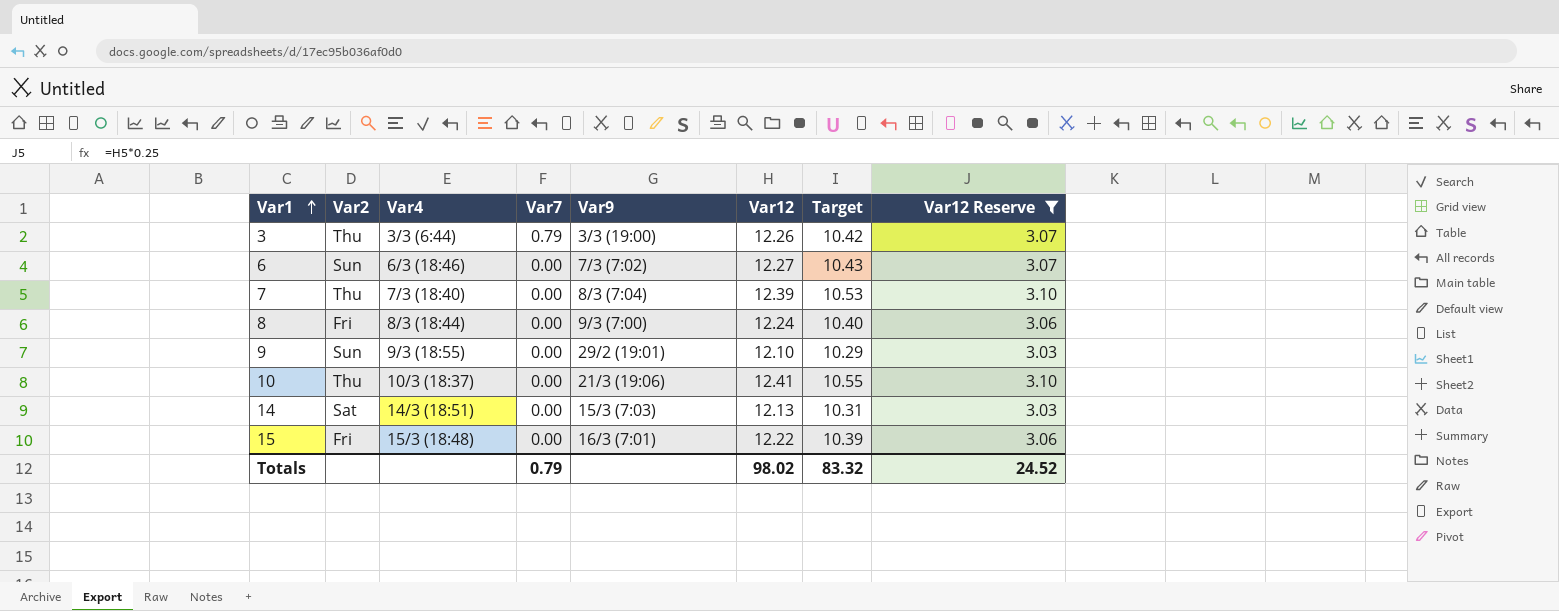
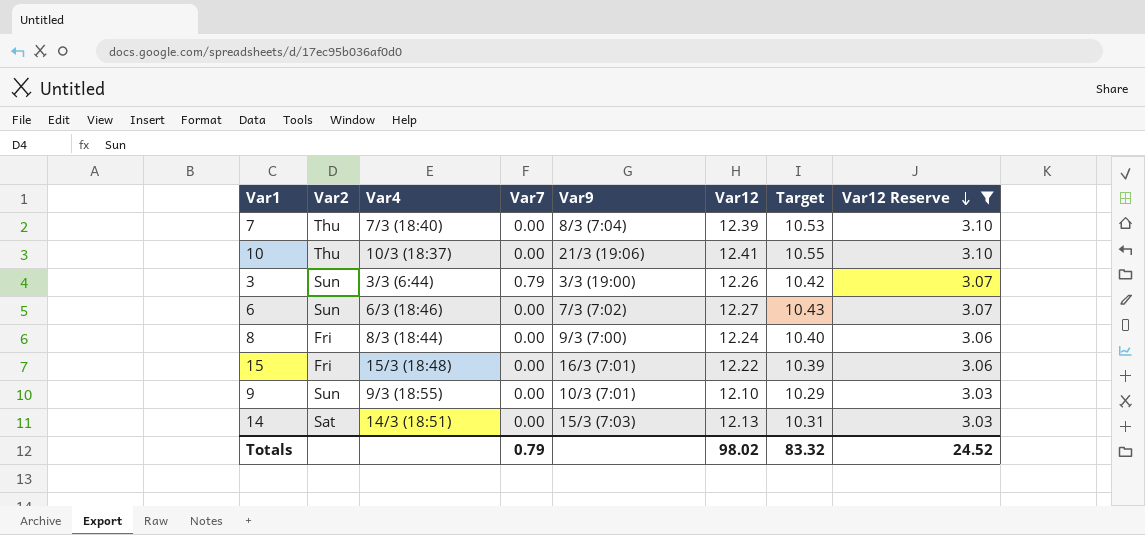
row order: Var1 ascending -> Var12 Reserve descending
3 | Var2: Thu -> Sun
9 | Var9: 29/2 (19:01) -> 10/3 (7:01)

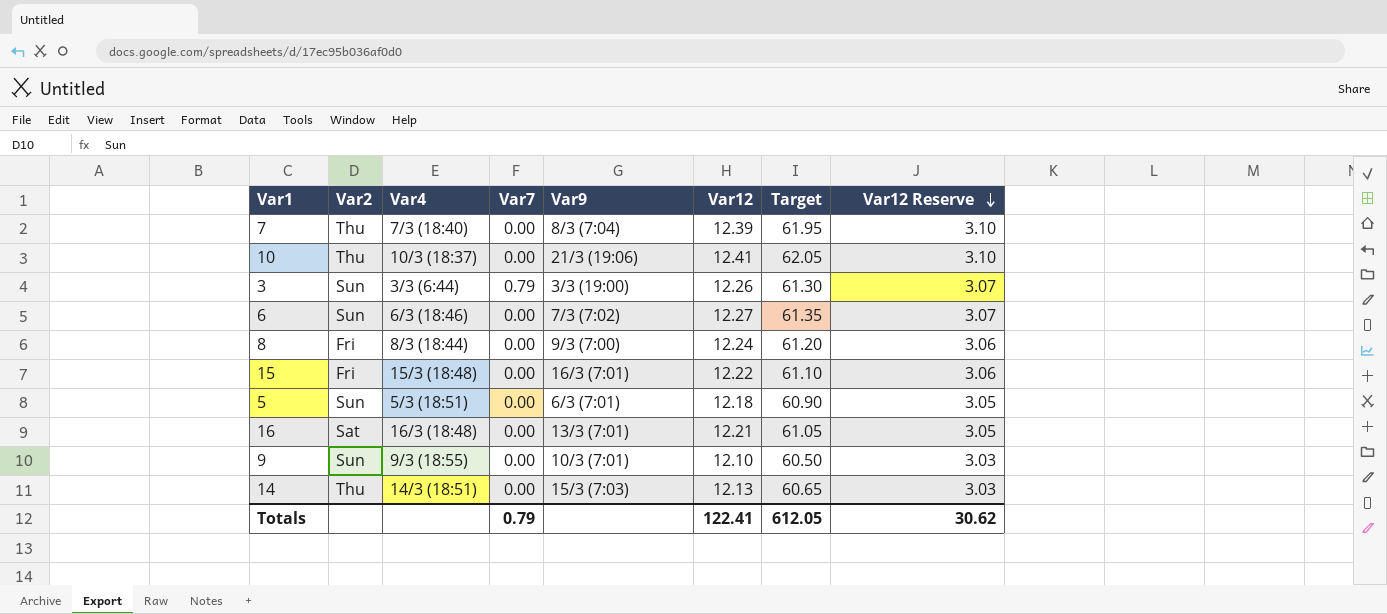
filter: Var12 Reserve != 3.05 -> none
column Target | formula: [Var12] * 0.85 -> [Var12] * 5
14 | Var2: Sat -> Thu
Totals | Var12: 98.02 -> 122.41
Totals | Target: 83.32 -> 612.05
Totals | Var12 Reserve: 24.52 -> 30.62

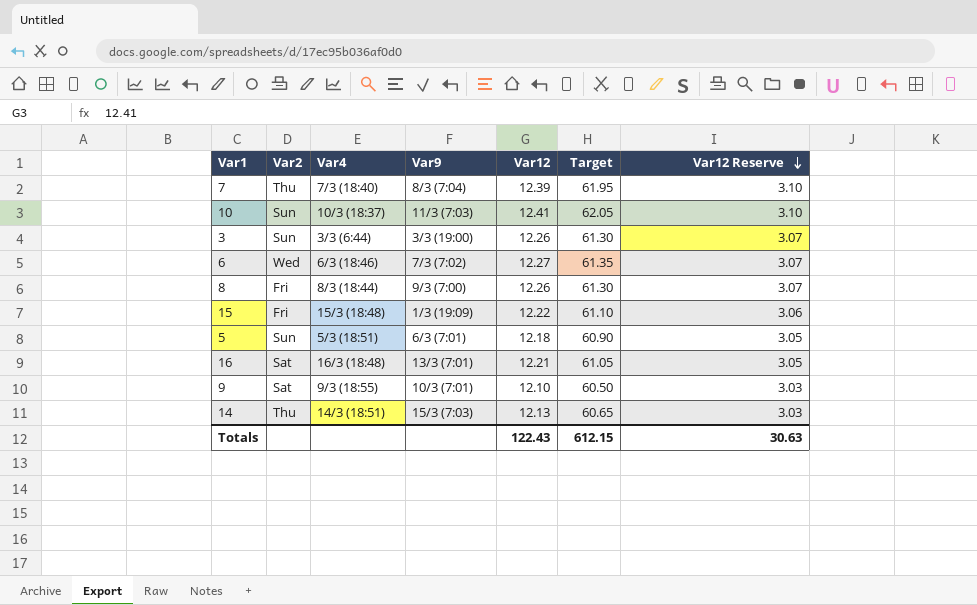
column Var7 | position: 4 -> none
10 | Var2: Thu -> Sun
10 | Var9: 21/3 (19:06) -> 11/3 (7:03)
6 | Var2: Sun -> Wed
8 | Var12: 12.24 -> 12.26
8 | Target: 61.20 -> 61.30
8 | Var12 Reserve: 3.06 -> 3.07
15 | Var9: 16/3 (7:01) -> 1/3 (19:09)
9 | Var2: Sun -> Sat
Totals | Var12: 122.41 -> 122.43
Totals | Target: 612.05 -> 612.15
Totals | Var12 Reserve: 30.62 -> 30.63

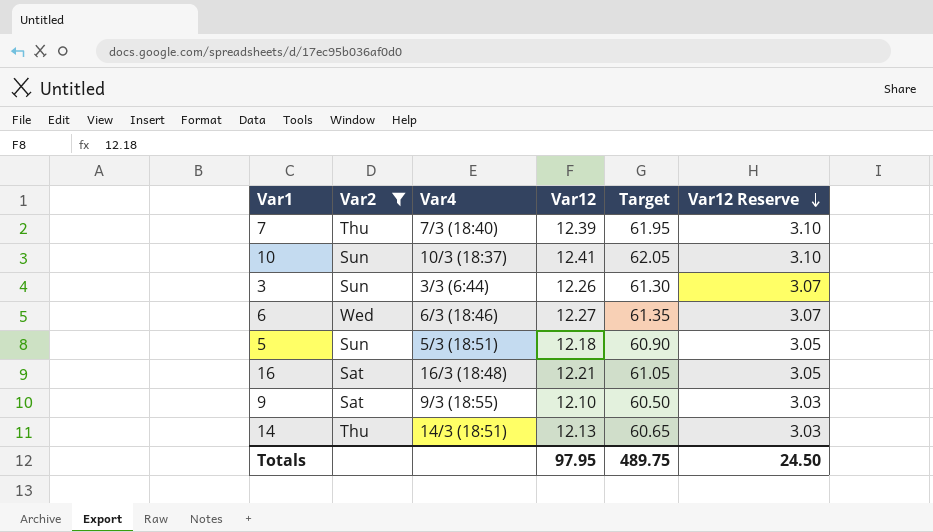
filter: none -> Var2 != Fri
column Var9 | position: 4 -> none
Totals | Var12: 122.43 -> 97.95
Totals | Target: 612.15 -> 489.75
Totals | Var12 Reserve: 30.63 -> 24.50

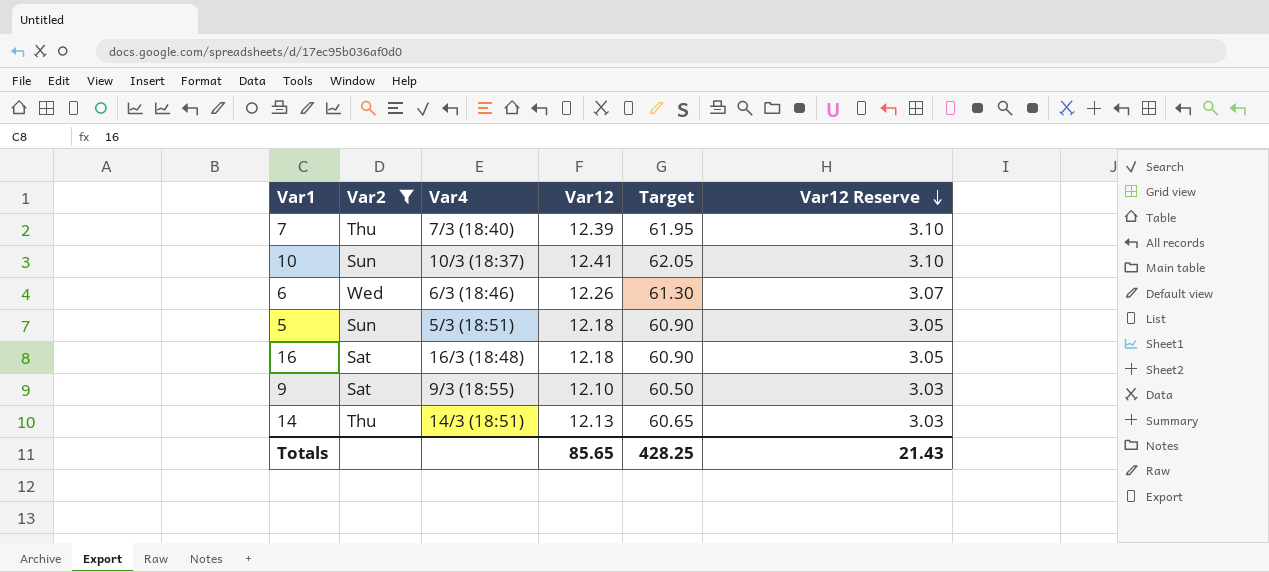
row 3: Sun | 3/3 (6:44) | 12.26 | 61.30 | 3.07 -> none
6 | Var12: 12.27 -> 12.26
6 | Target: 61.35 -> 61.30
16 | Var12: 12.21 -> 12.18
16 | Target: 61.05 -> 60.90
Totals | Var12: 97.95 -> 85.65
Totals | Target: 489.75 -> 428.25
Totals | Var12 Reserve: 24.50 -> 21.43

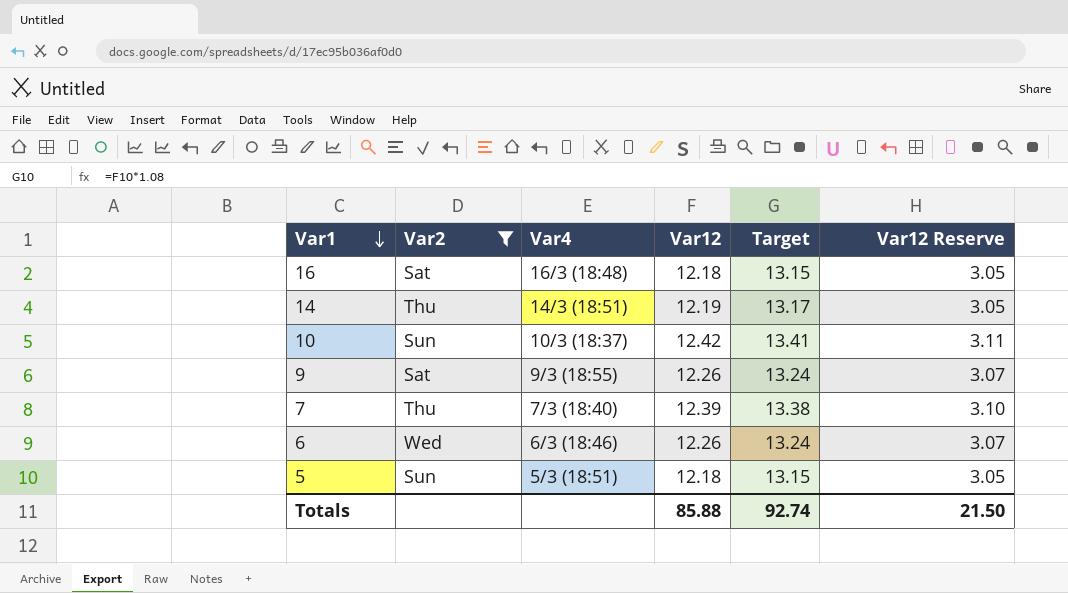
row order: Var12 Reserve descending -> Var1 descending
column Target | formula: [Var12] * 5 -> [Var12] * 1.08
14 | Var12: 12.13 -> 12.19
14 | Var12 Reserve: 3.03 -> 3.05
10 | Var12: 12.41 -> 12.42
10 | Var12 Reserve: 3.10 -> 3.11
9 | Var12: 12.10 -> 12.26
9 | Var12 Reserve: 3.03 -> 3.07
Totals | Var12: 85.65 -> 85.88
Totals | Target: 428.25 -> 92.74
Totals | Var12 Reserve: 21.43 -> 21.50

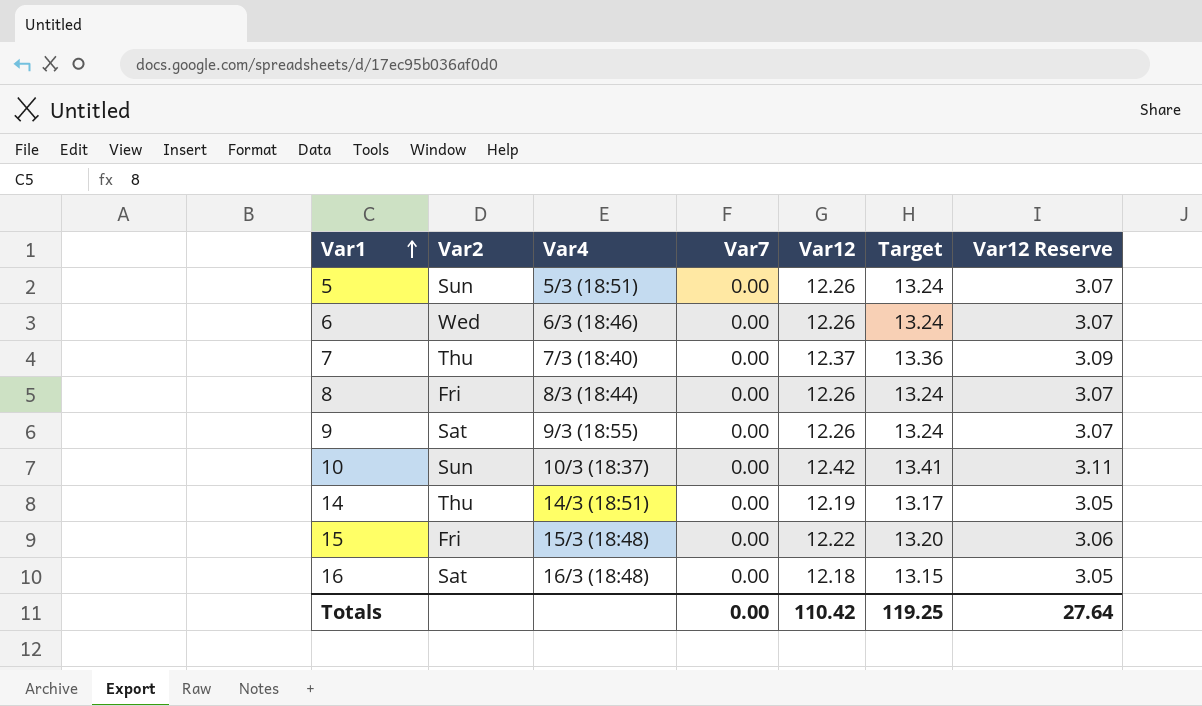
filter: Var2 != Fri -> none
row order: Var1 descending -> Var1 ascending
column Var7 | position: none -> 4
5 | Var12: 12.18 -> 12.26
5 | Target: 13.15 -> 13.24
5 | Var12 Reserve: 3.05 -> 3.07
7 | Var12: 12.39 -> 12.37
7 | Target: 13.38 -> 13.36
7 | Var12 Reserve: 3.10 -> 3.09
Totals | Var12: 85.88 -> 110.42
Totals | Target: 92.74 -> 119.25
Totals | Var12 Reserve: 21.50 -> 27.64

